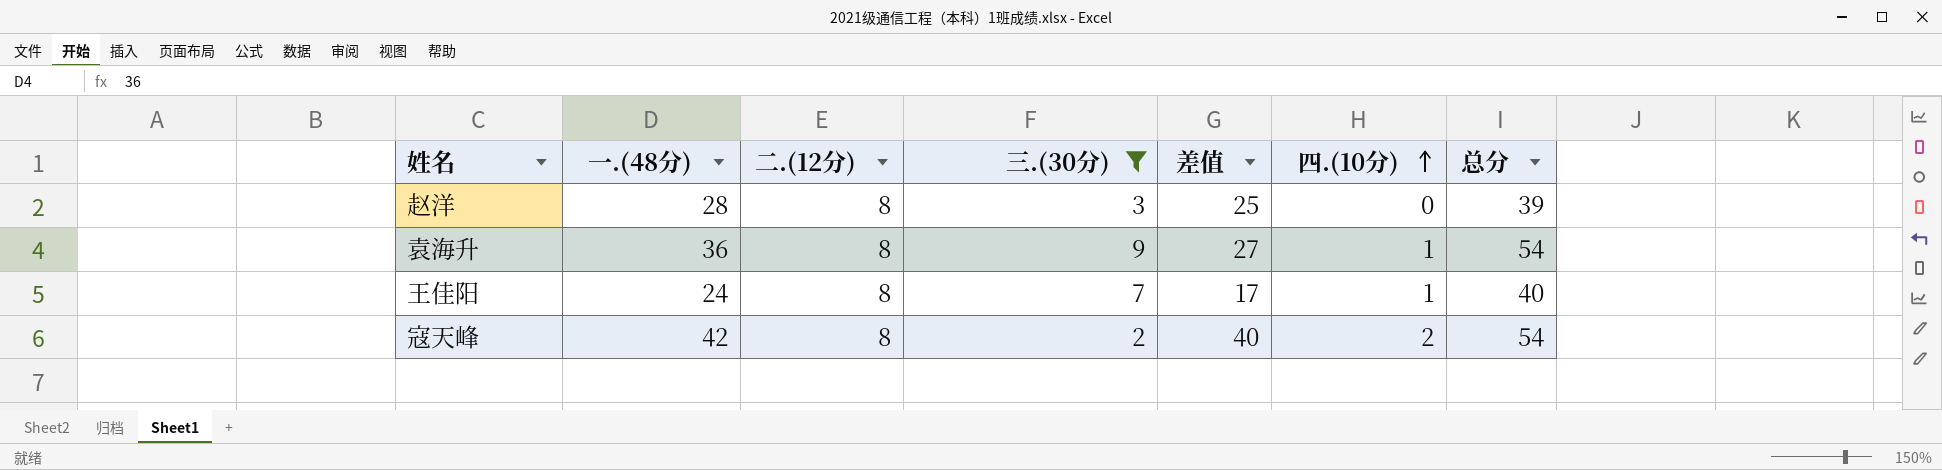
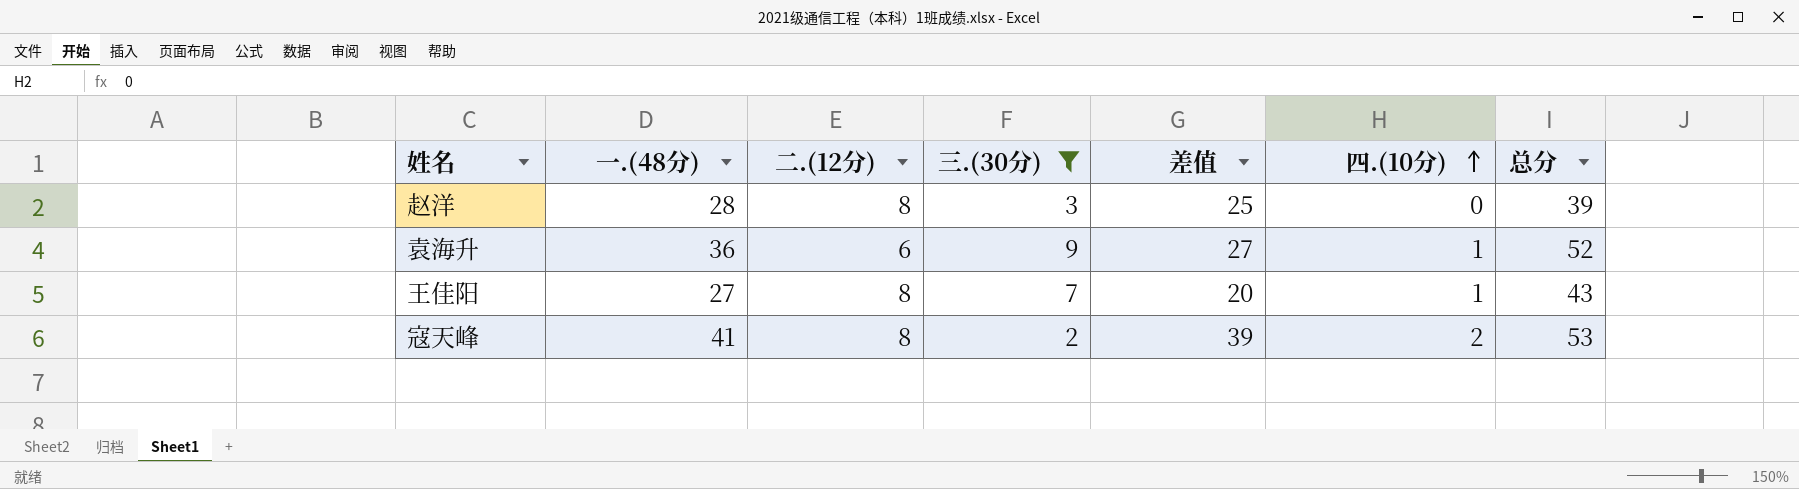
袁海升 | 二.(12分): 8 -> 6
袁海升 | 总分: 54 -> 52
王佳阳 | 一.(48分): 24 -> 27
王佳阳 | 差值: 17 -> 20
王佳阳 | 总分: 40 -> 43
寇天峰 | 一.(48分): 42 -> 41
寇天峰 | 差值: 40 -> 39
寇天峰 | 总分: 54 -> 53

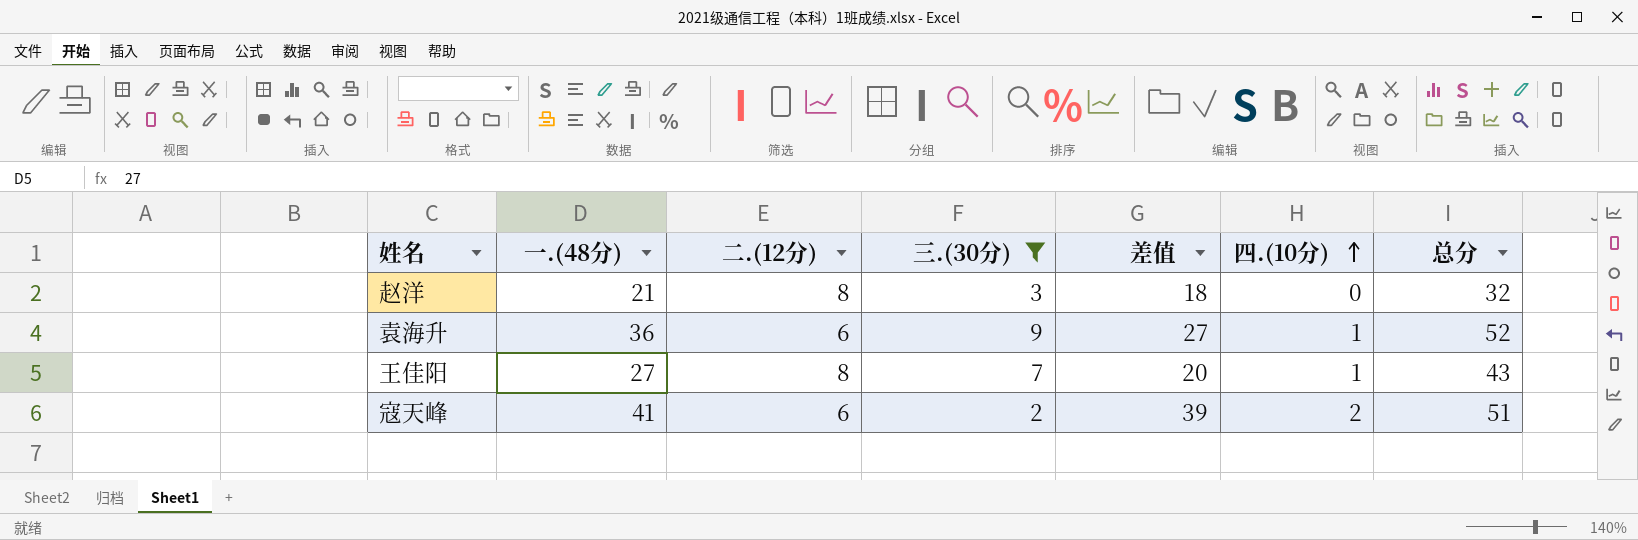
赵洋 | 一.(48分): 28 -> 21
赵洋 | 差值: 25 -> 18
赵洋 | 总分: 39 -> 32
寇天峰 | 二.(12分): 8 -> 6
寇天峰 | 总分: 53 -> 51

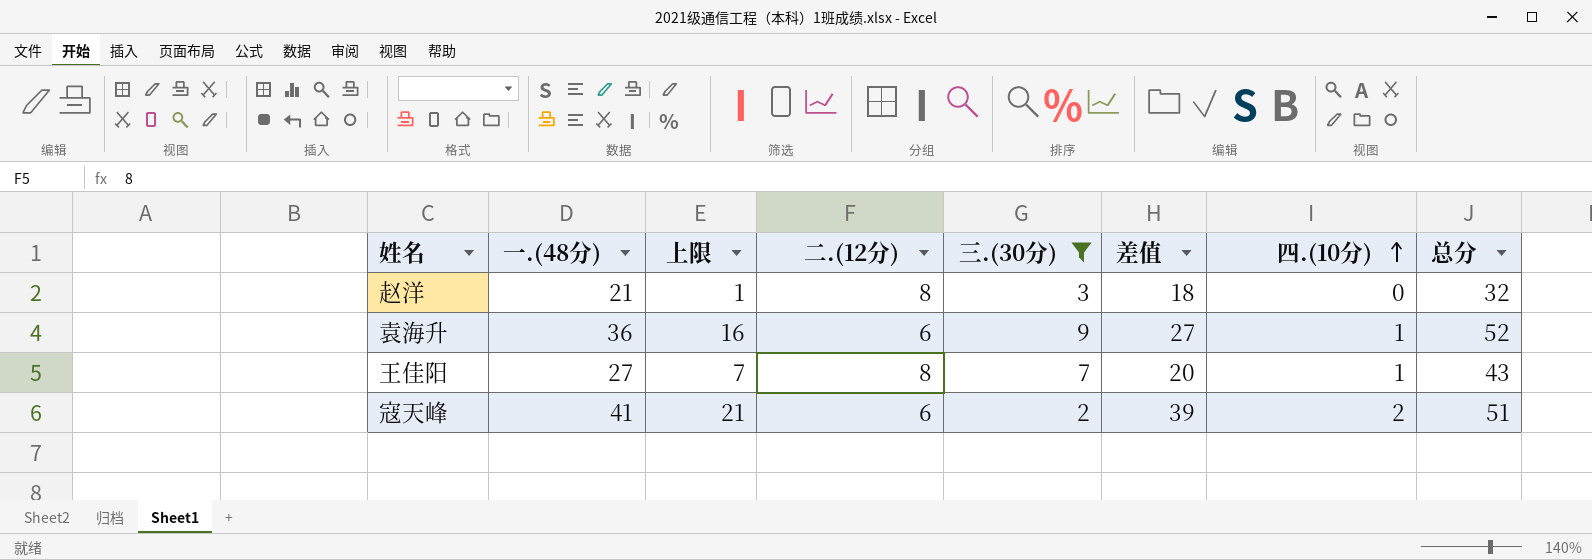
column 上限 | formula: none -> [一.(48分)] - 20

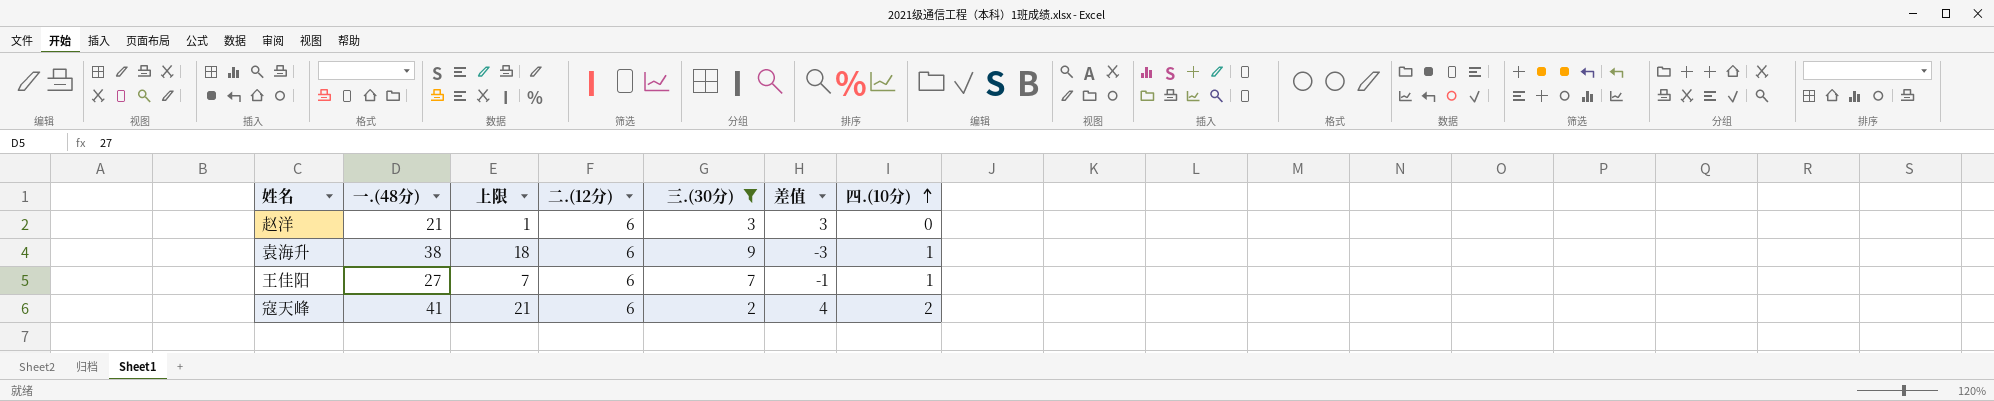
column 总分 | formula: [一.(48分)] + [二.(12分)] + [三.(30分)] + [四.(10分)] -> none
column 差值 | formula: [一.(48分)] - [三.(30分)] -> [二.(12分)] - [三.(30分)]
赵洋 | 二.(12分): 8 -> 6
袁海升 | 一.(48分): 36 -> 38
袁海升 | 上限: 16 -> 18
王佳阳 | 二.(12分): 8 -> 6

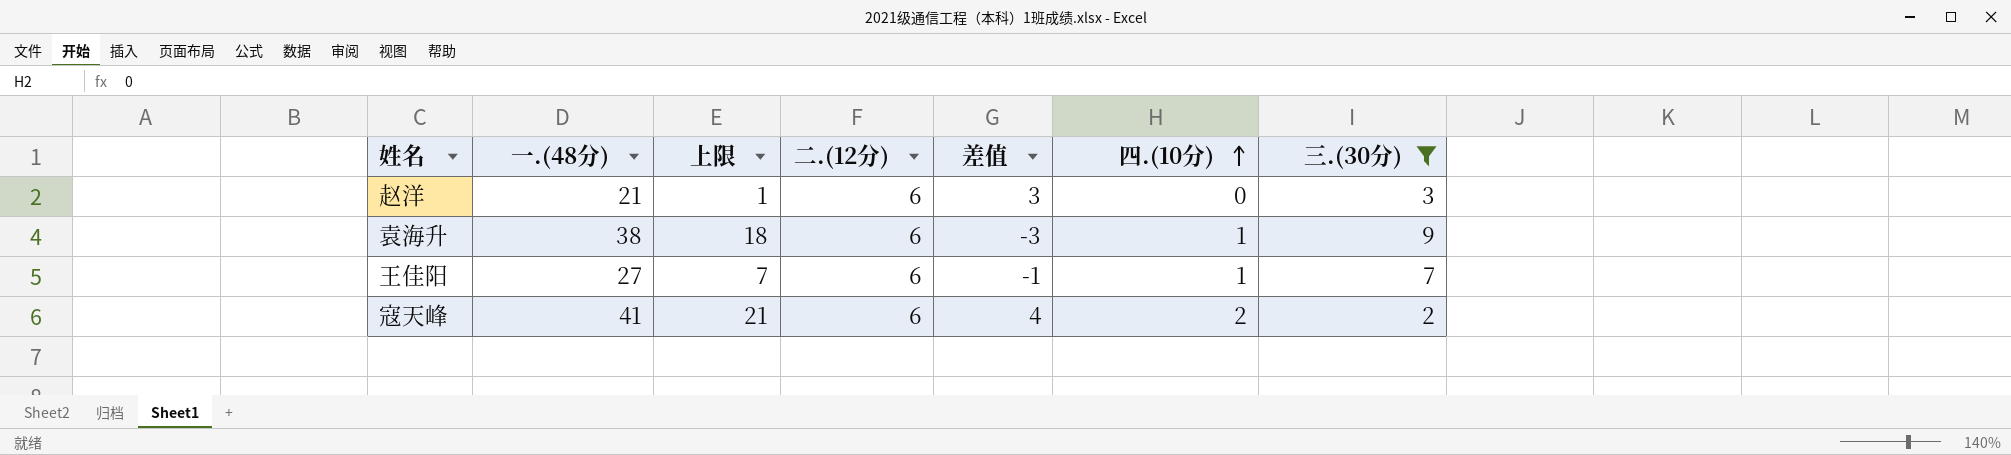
column 三.(30分) | position: 5 -> 7

